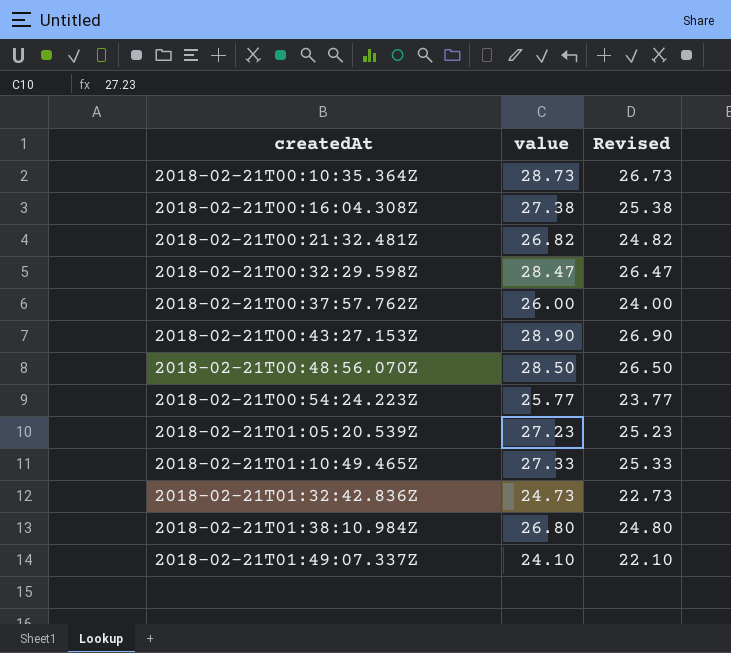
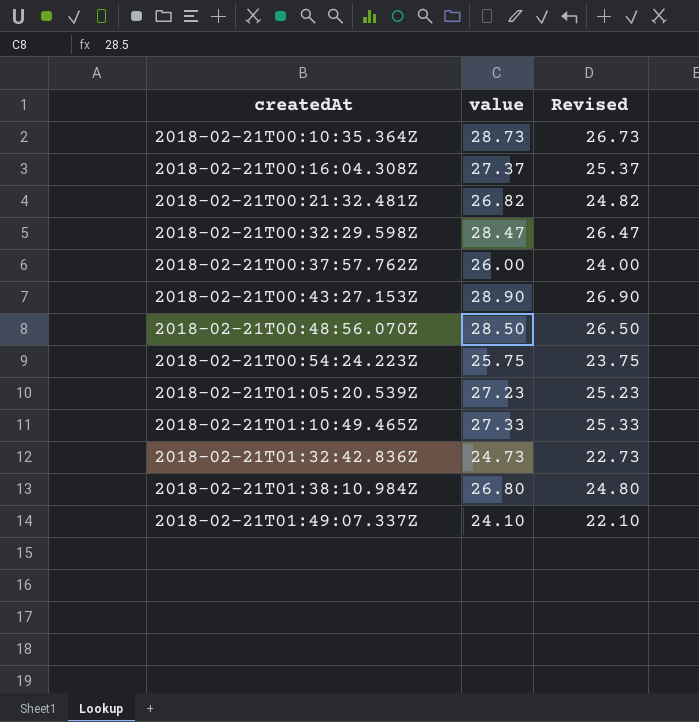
2018-02-21T00:16:04.308Z | value: 27.38 -> 27.37
2018-02-21T00:16:04.308Z | Revised: 25.38 -> 25.37
2018-02-21T00:54:24.223Z | value: 25.77 -> 25.75
2018-02-21T00:54:24.223Z | Revised: 23.77 -> 23.75

